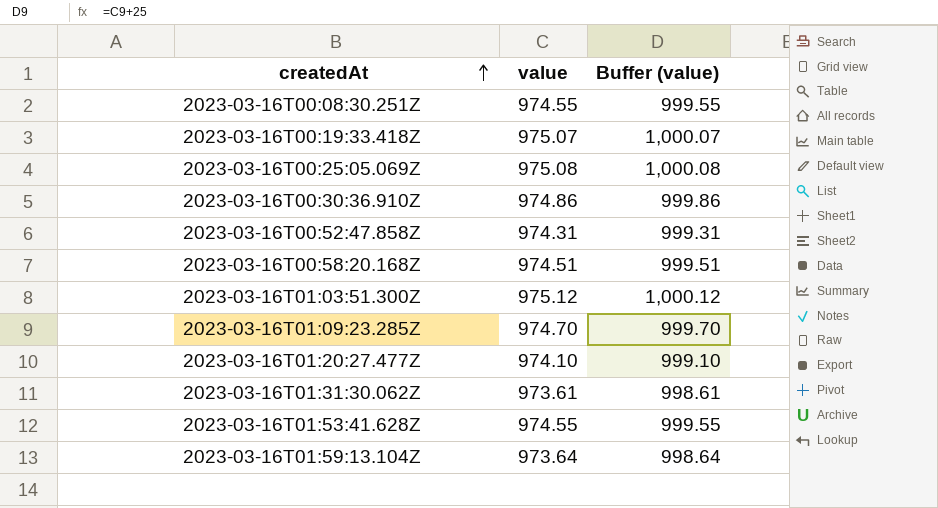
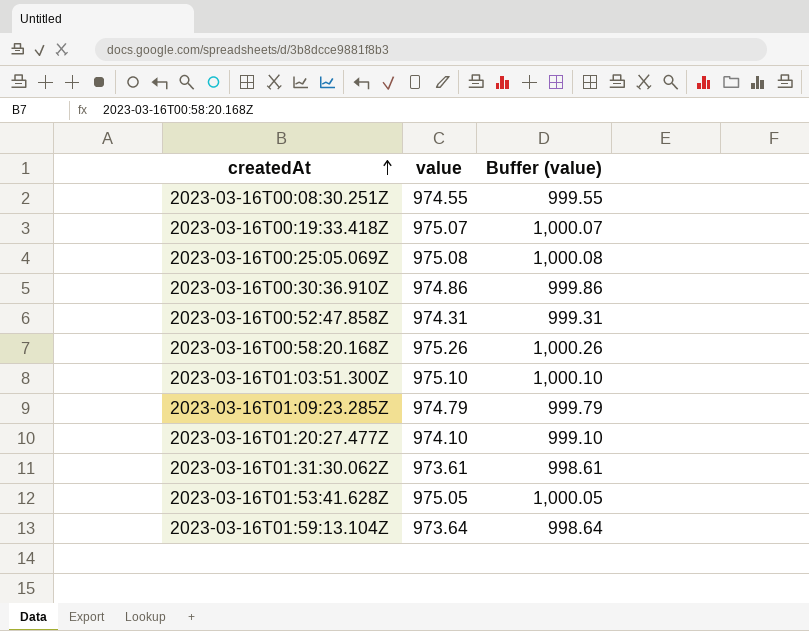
2023-03-16T00:58:20.168Z | value: 974.51 -> 975.26
2023-03-16T00:58:20.168Z | Buffer (value): 999.51 -> 1,000.26
2023-03-16T01:03:51.300Z | value: 975.12 -> 975.10
2023-03-16T01:03:51.300Z | Buffer (value): 1,000.12 -> 1,000.10
2023-03-16T01:09:23.285Z | value: 974.70 -> 974.79
2023-03-16T01:09:23.285Z | Buffer (value): 999.70 -> 999.79
2023-03-16T01:53:41.628Z | value: 974.55 -> 975.05
2023-03-16T01:53:41.628Z | Buffer (value): 999.55 -> 1,000.05

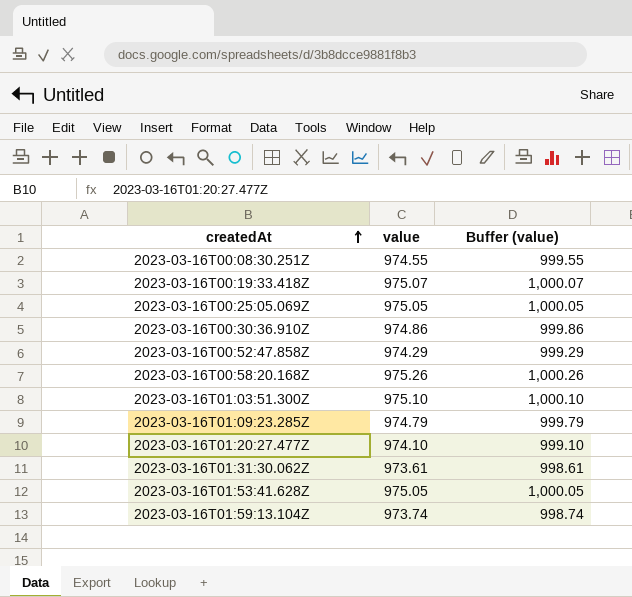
2023-03-16T00:25:05.069Z | value: 975.08 -> 975.05
2023-03-16T00:25:05.069Z | Buffer (value): 1,000.08 -> 1,000.05
2023-03-16T00:52:47.858Z | value: 974.31 -> 974.29
2023-03-16T00:52:47.858Z | Buffer (value): 999.31 -> 999.29
2023-03-16T01:59:13.104Z | value: 973.64 -> 973.74
2023-03-16T01:59:13.104Z | Buffer (value): 998.64 -> 998.74

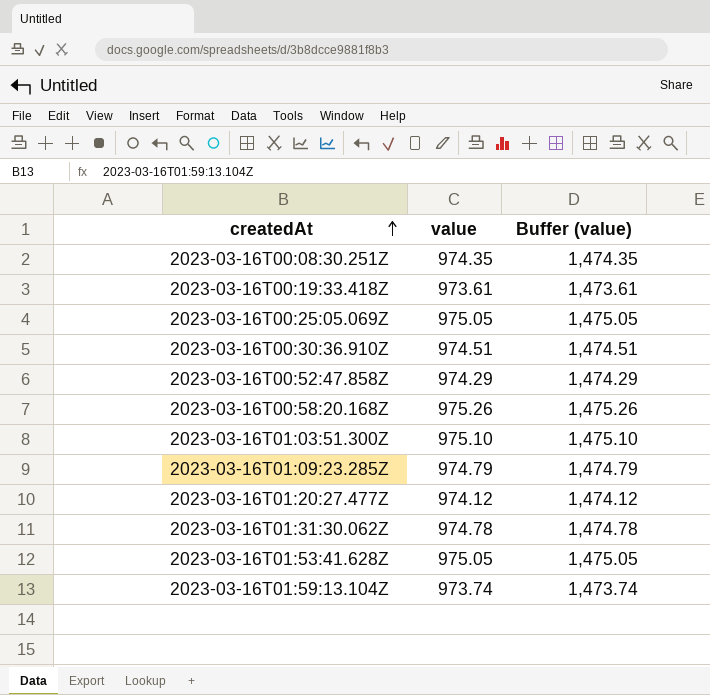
column Buffer (value) | formula: [value] + 25 -> [value] + 500
2023-03-16T00:08:30.251Z | value: 974.55 -> 974.35
2023-03-16T00:19:33.418Z | value: 975.07 -> 973.61
2023-03-16T00:30:36.910Z | value: 974.86 -> 974.51
2023-03-16T01:20:27.477Z | value: 974.10 -> 974.12
2023-03-16T01:31:30.062Z | value: 973.61 -> 974.78

